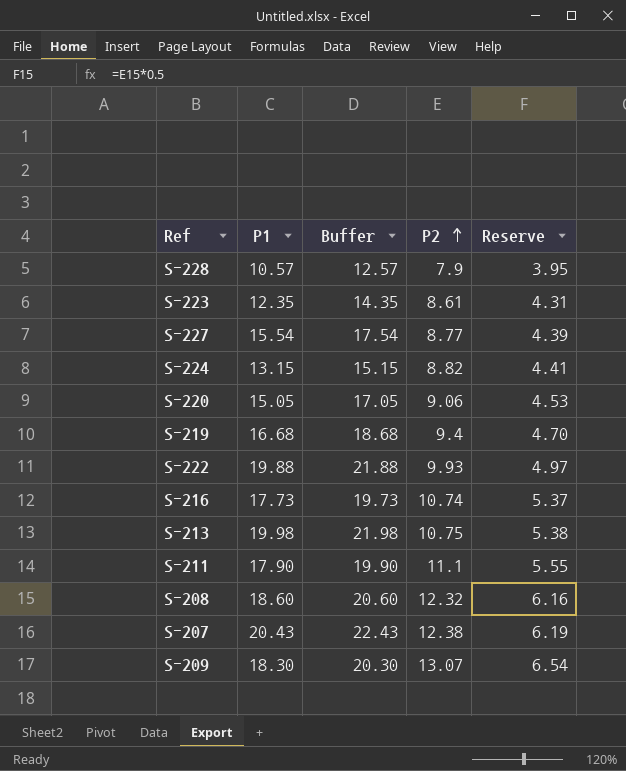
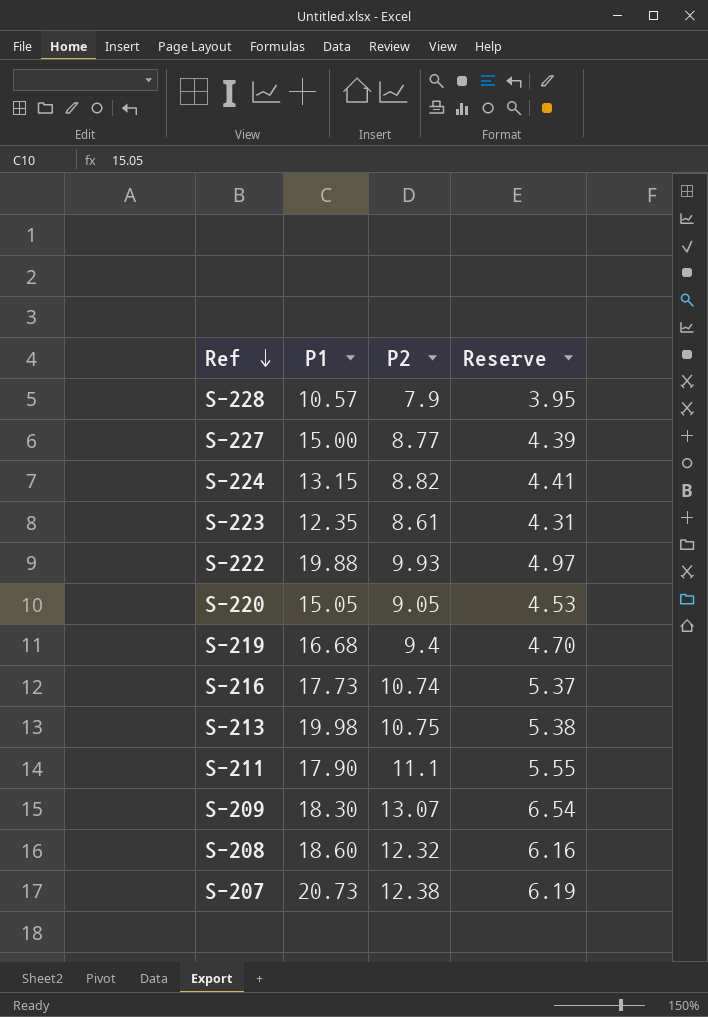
row order: P2 ascending -> Ref descending
column Buffer | formula: [P1] + 2 -> none
S-227 | P1: 15.54 -> 15.00
S-220 | P2: 9.06 -> 9.05
S-207 | P1: 20.43 -> 20.73

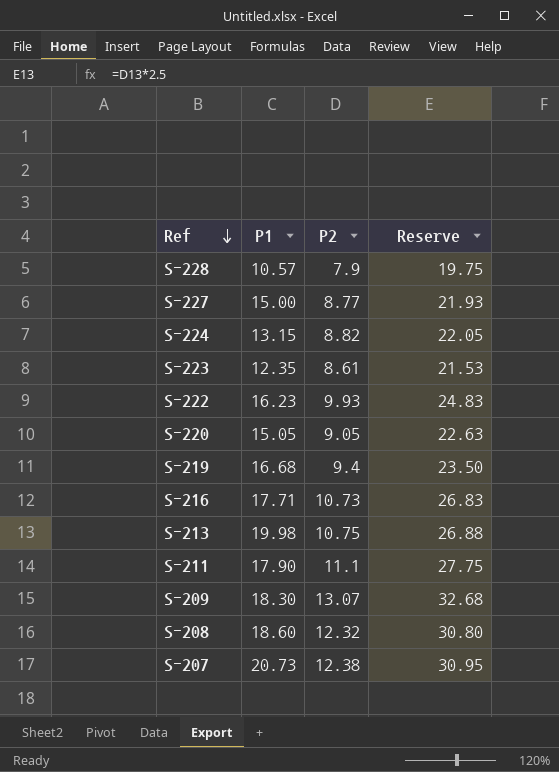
column Reserve | formula: [P2] * 0.5 -> [P2] * 2.5
S-222 | P1: 19.88 -> 16.23
S-216 | P1: 17.73 -> 17.71
S-216 | P2: 10.74 -> 10.73

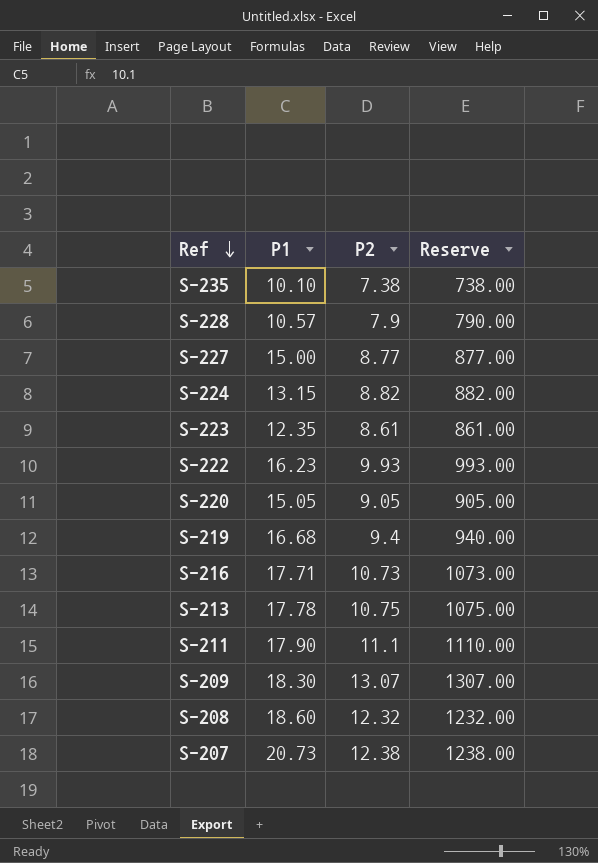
column Reserve | formula: [P2] * 2.5 -> [P2] * 100
row S-235: none -> 10.10 | 7.38 | 738.00
S-213 | P1: 19.98 -> 17.78

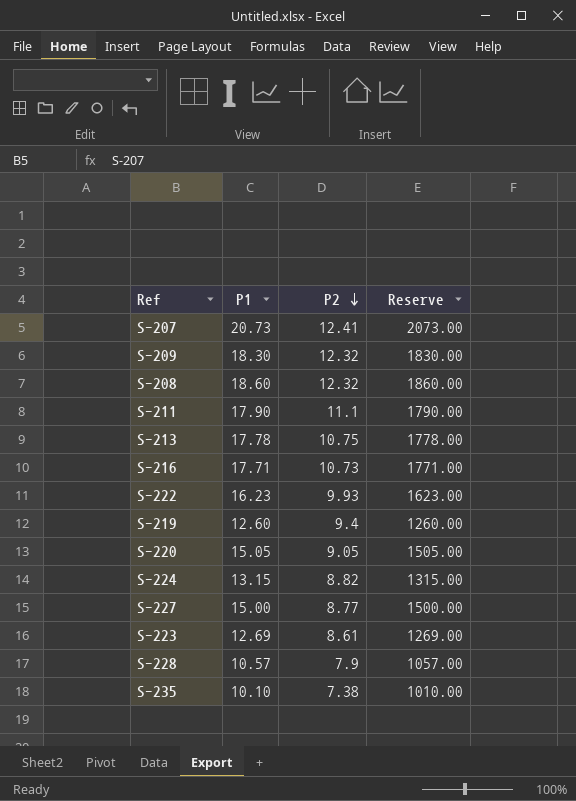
row order: Ref descending -> P2 descending
column Reserve | formula: [P2] * 100 -> [P1] * 100
S-207 | P2: 12.38 -> 12.41
S-209 | P2: 13.07 -> 12.32
S-219 | P1: 16.68 -> 12.60
S-223 | P1: 12.35 -> 12.69

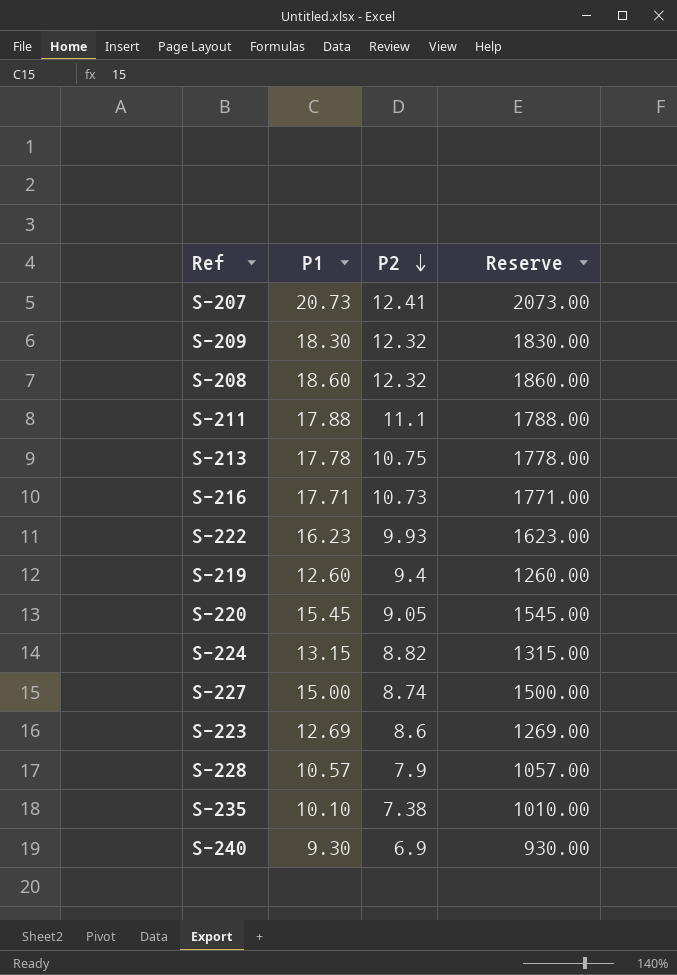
S-211 | P1: 17.90 -> 17.88
S-211 | Reserve: 1790.00 -> 1788.00
S-220 | P1: 15.05 -> 15.45
S-220 | Reserve: 1505.00 -> 1545.00
S-227 | P2: 8.77 -> 8.74
S-223 | P2: 8.61 -> 8.6
row S-240: none -> 9.30 | 6.9 | 930.00

